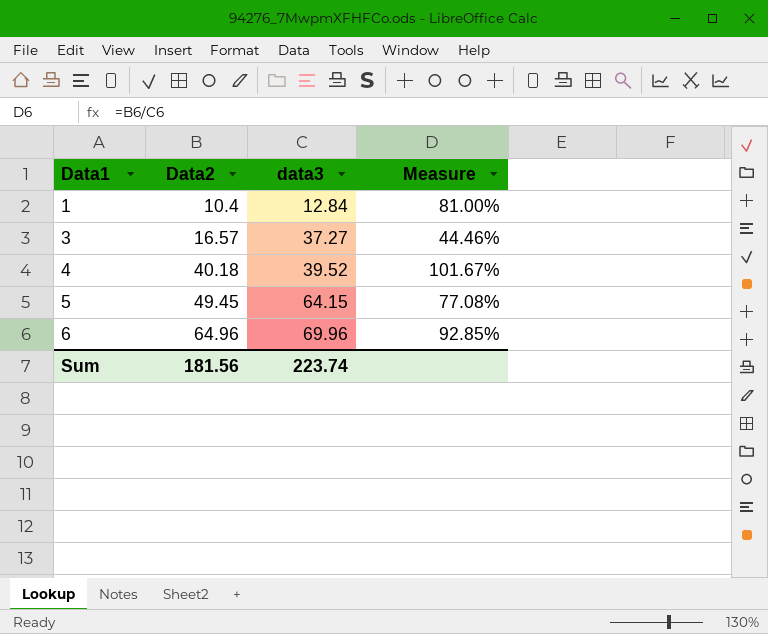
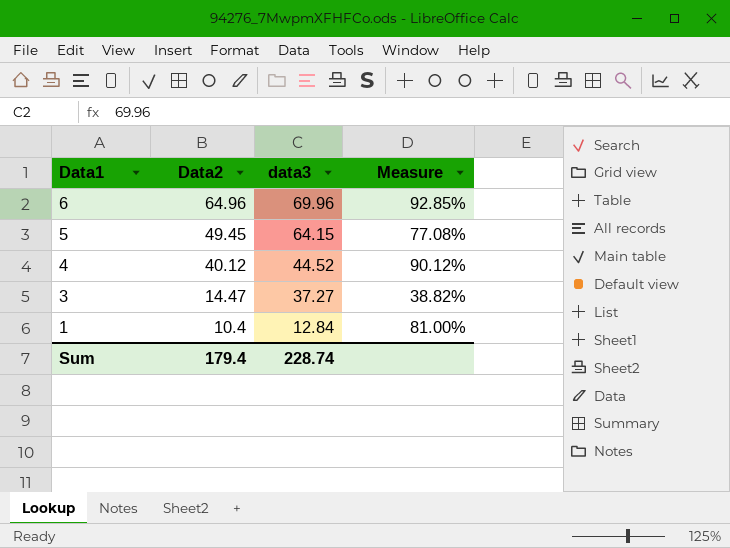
row order: Data1 ascending -> Data1 descending
4 | Data2: 40.18 -> 40.12
4 | data3: 39.52 -> 44.52
4 | Measure: 101.67% -> 90.12%
3 | Data2: 16.57 -> 14.47
3 | Measure: 44.46% -> 38.82%
Sum | Data2: 181.56 -> 179.4
Sum | data3: 223.74 -> 228.74

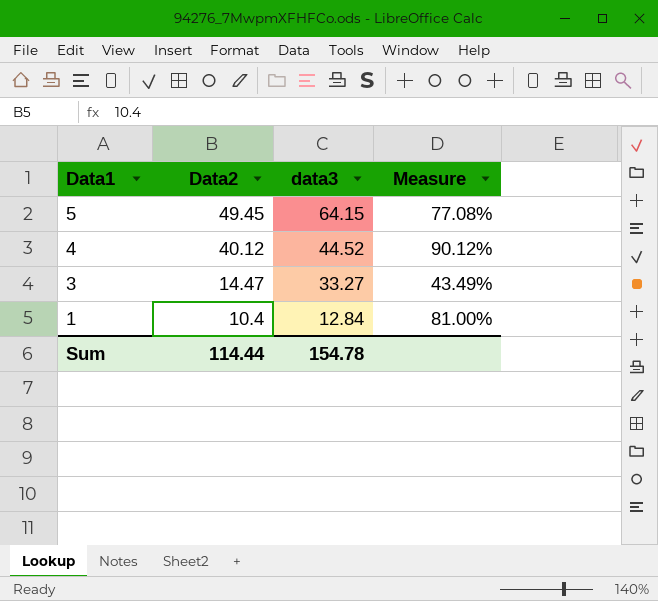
row 6: 64.96 | 69.96 | 92.85% -> none
3 | data3: 37.27 -> 33.27
3 | Measure: 38.82% -> 43.49%
Sum | Data2: 179.4 -> 114.44
Sum | data3: 228.74 -> 154.78

